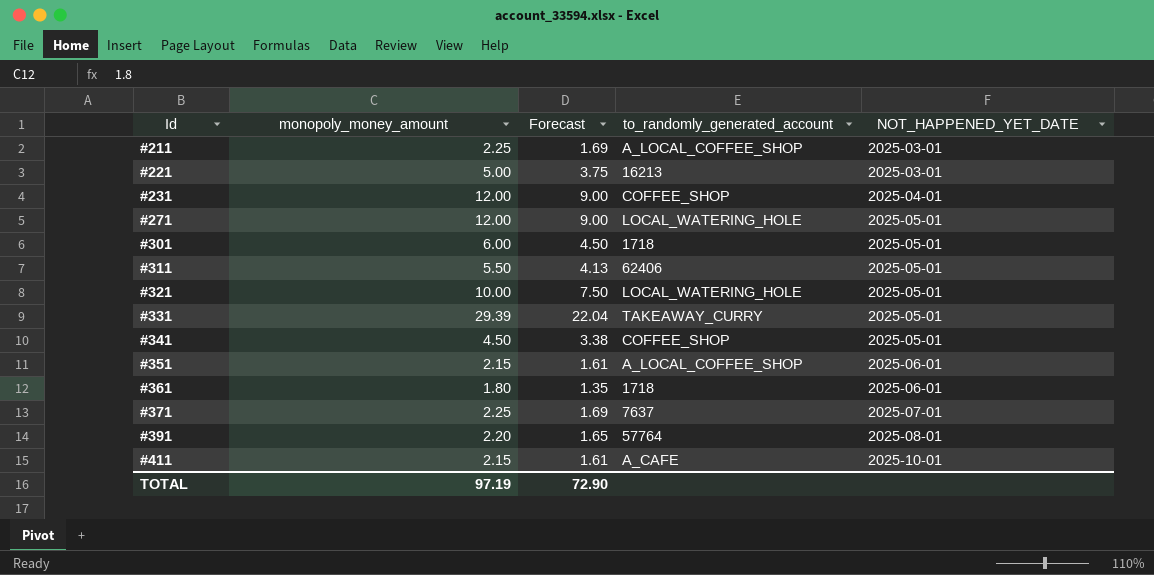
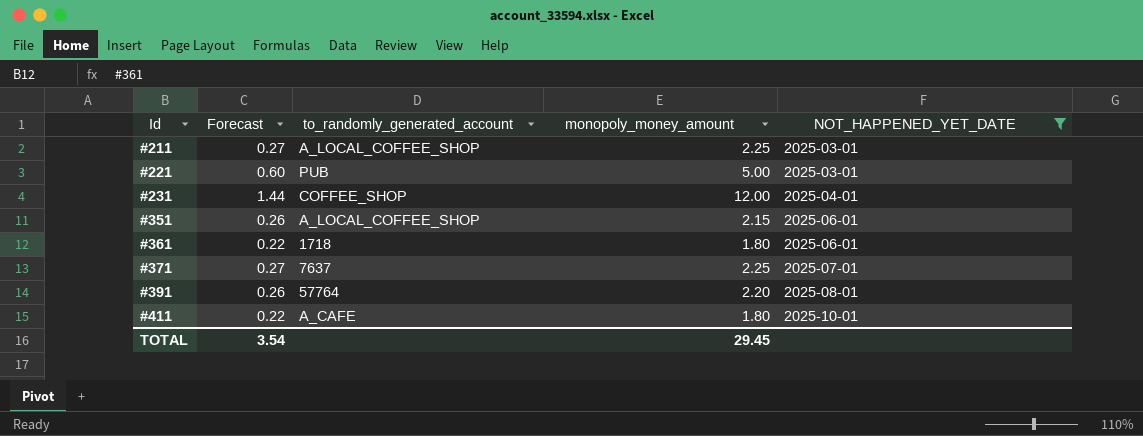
filter: none -> NOT_HAPPENED_YET_DATE != 2025-05-01
column Forecast | formula: [monopoly_money_amount] * 0.75 -> [monopoly_money_amount] * 0.12
column monopoly_money_amount | position: 2 -> 4
#221 | to_randomly_generated_account: 16213 -> PUB
#411 | monopoly_money_amount: 2.15 -> 1.80
TOTAL | Forecast: 72.90 -> 3.54
TOTAL | monopoly_money_amount: 97.19 -> 29.45

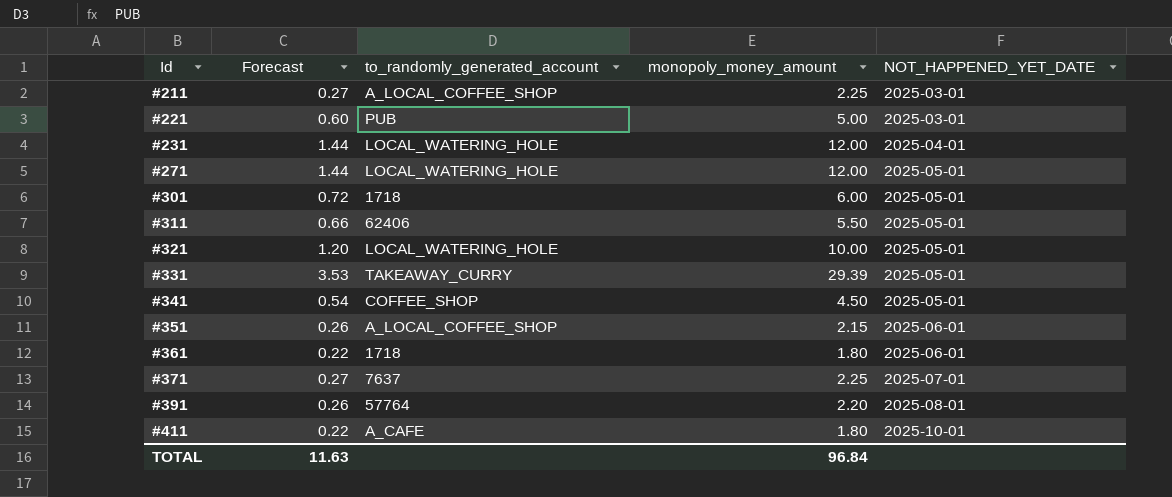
filter: NOT_HAPPENED_YET_DATE != 2025-05-01 -> none
#231 | to_randomly_generated_account: COFFEE_SHOP -> LOCAL_WATERING_HOLE
TOTAL | Forecast: 3.54 -> 11.63
TOTAL | monopoly_money_amount: 29.45 -> 96.84

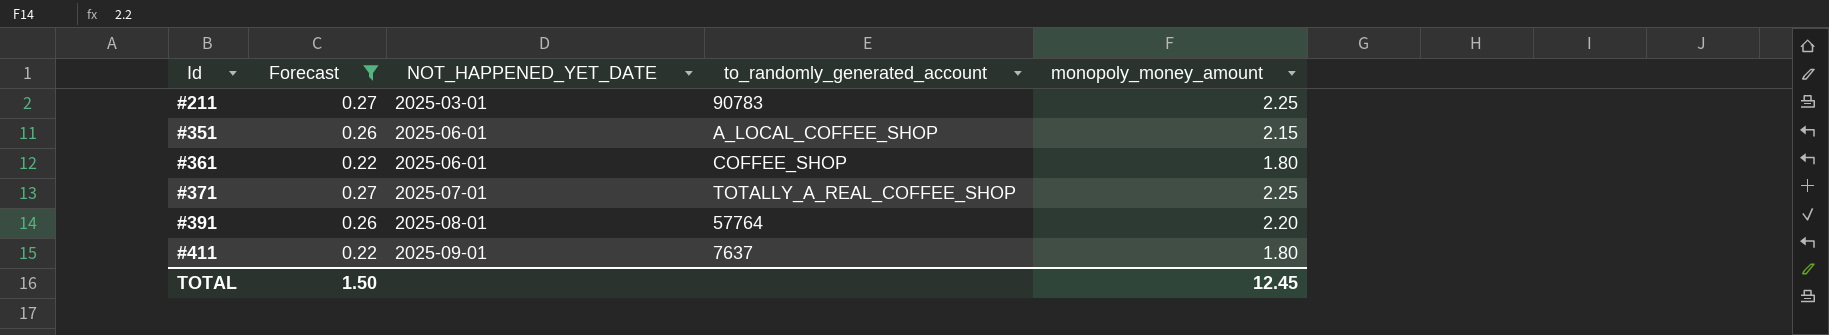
filter: none -> Forecast <= 0.27
column NOT_HAPPENED_YET_DATE | position: 5 -> 3
#211 | to_randomly_generated_account: A_LOCAL_COFFEE_SHOP -> 90783
#361 | to_randomly_generated_account: 1718 -> COFFEE_SHOP
#371 | to_randomly_generated_account: 7637 -> TOTALLY_A_REAL_COFFEE_SHOP
#411 | NOT_HAPPENED_YET_DATE: 2025-10-01 -> 2025-09-01
#411 | to_randomly_generated_account: A_CAFE -> 7637
TOTAL | Forecast: 11.63 -> 1.50
TOTAL | monopoly_money_amount: 96.84 -> 12.45

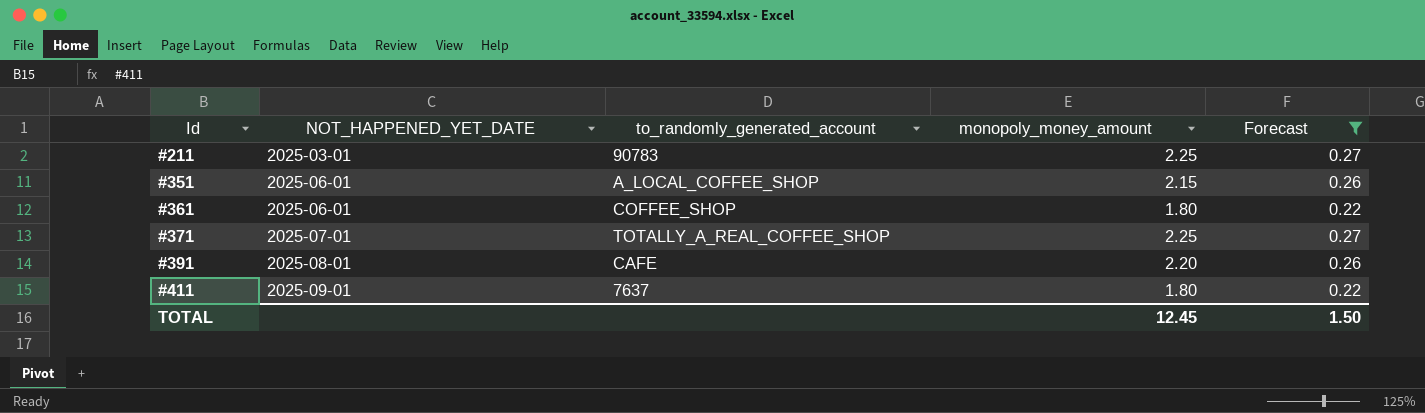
column Forecast | position: 2 -> 5
#391 | to_randomly_generated_account: 57764 -> CAFE

